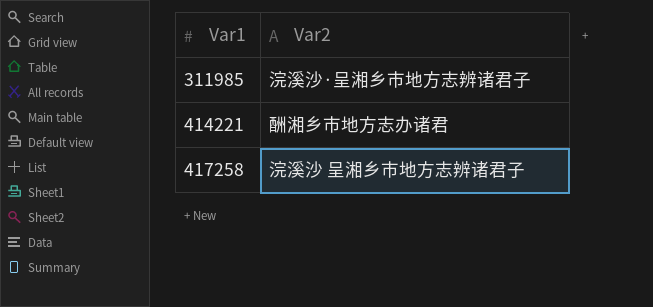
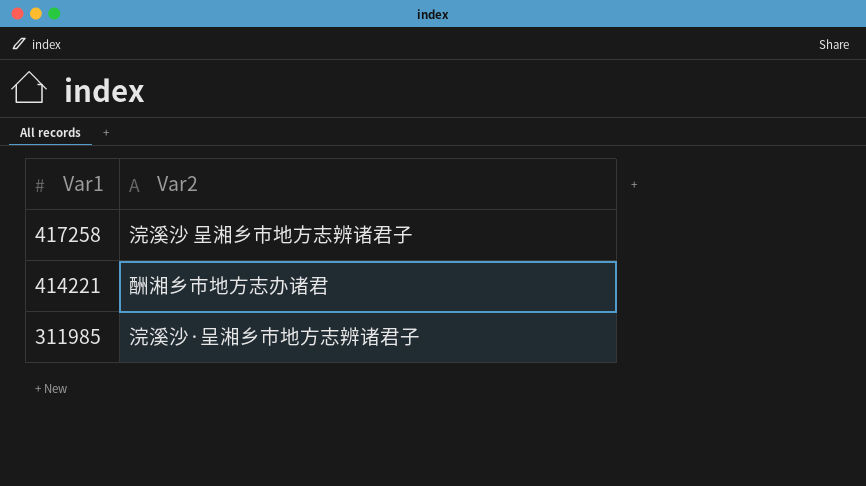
row order: Var1 ascending -> Var1 descending

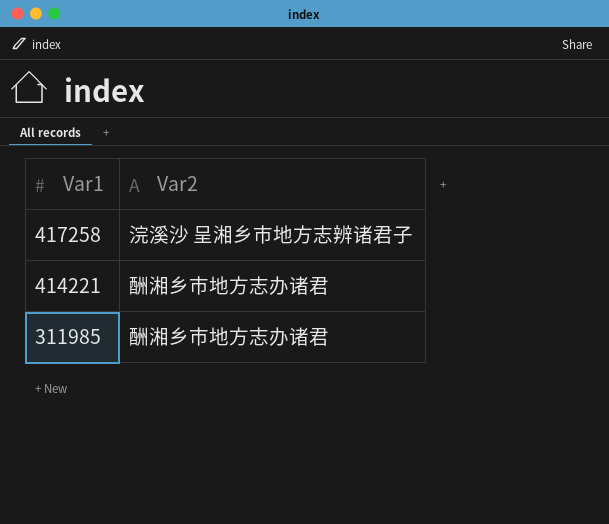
311985 | Var2: 浣溪沙·呈湘乡市地方志辨诸君子 -> 酬湘乡市地方志办诸君

